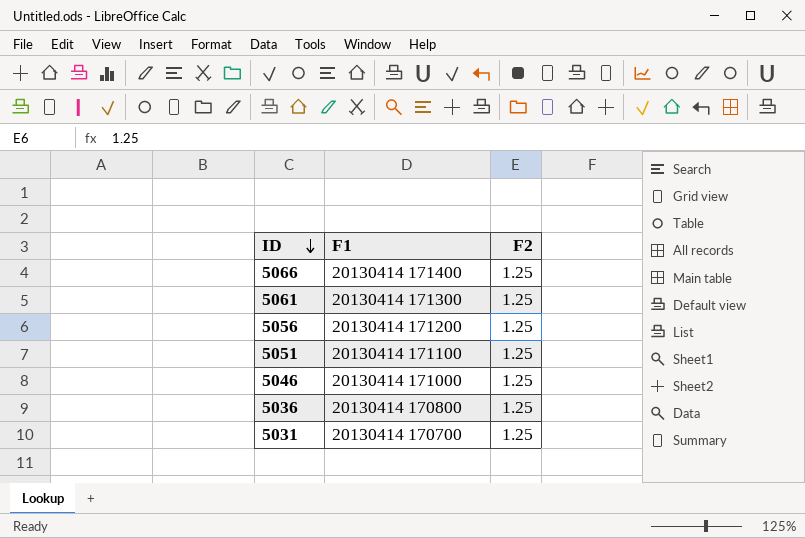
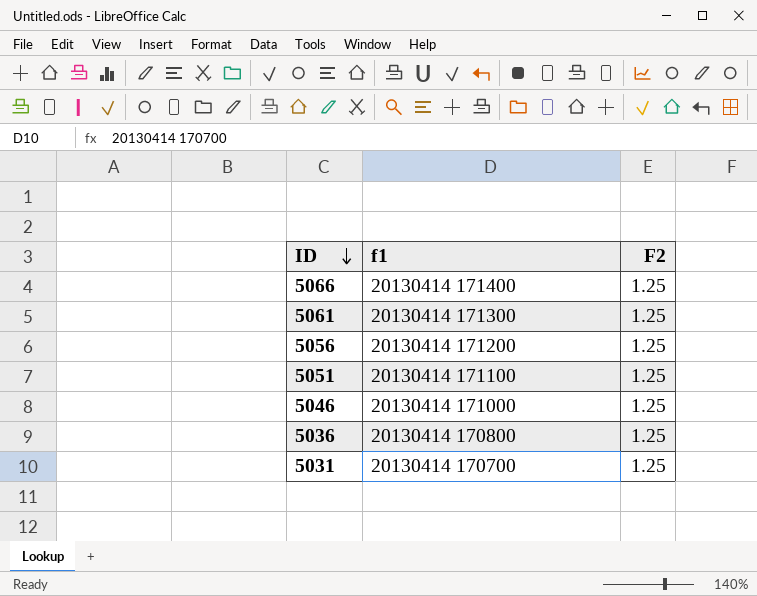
column name: F1 -> f1

